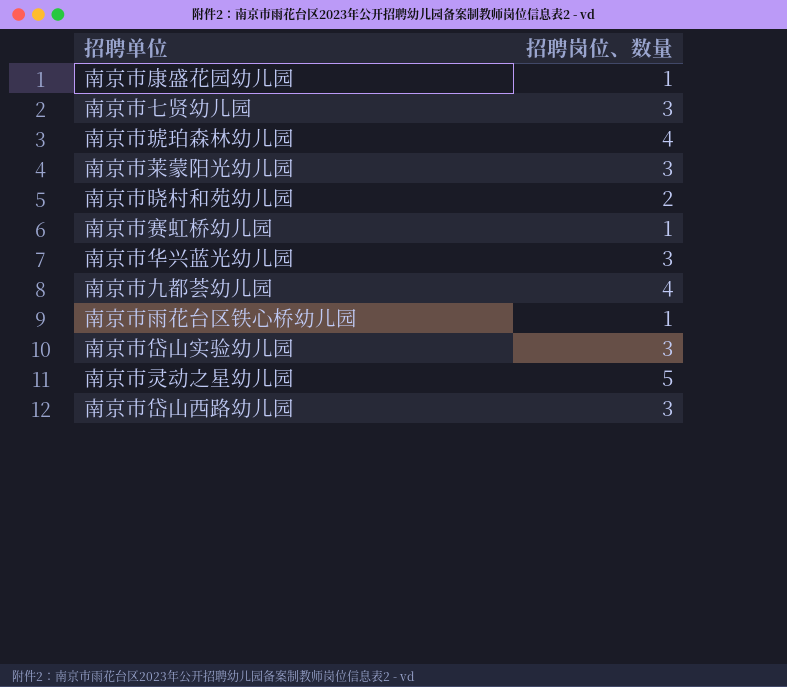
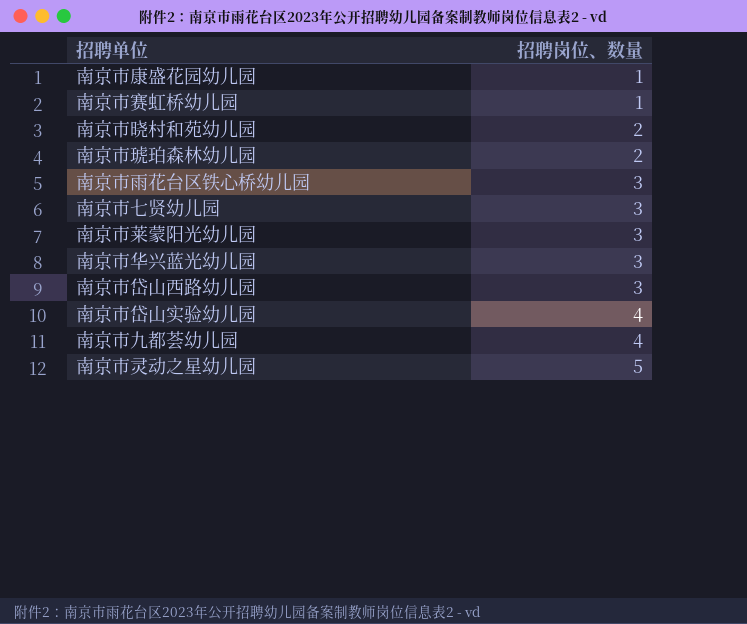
row order: none -> 招聘岗位、数量 ascending
南京市琥珀森林幼儿园 | 招聘岗位、数量: 4 -> 2
南京市雨花台区铁心桥幼儿园 | 招聘岗位、数量: 1 -> 3
南京市岱山实验幼儿园 | 招聘岗位、数量: 3 -> 4

